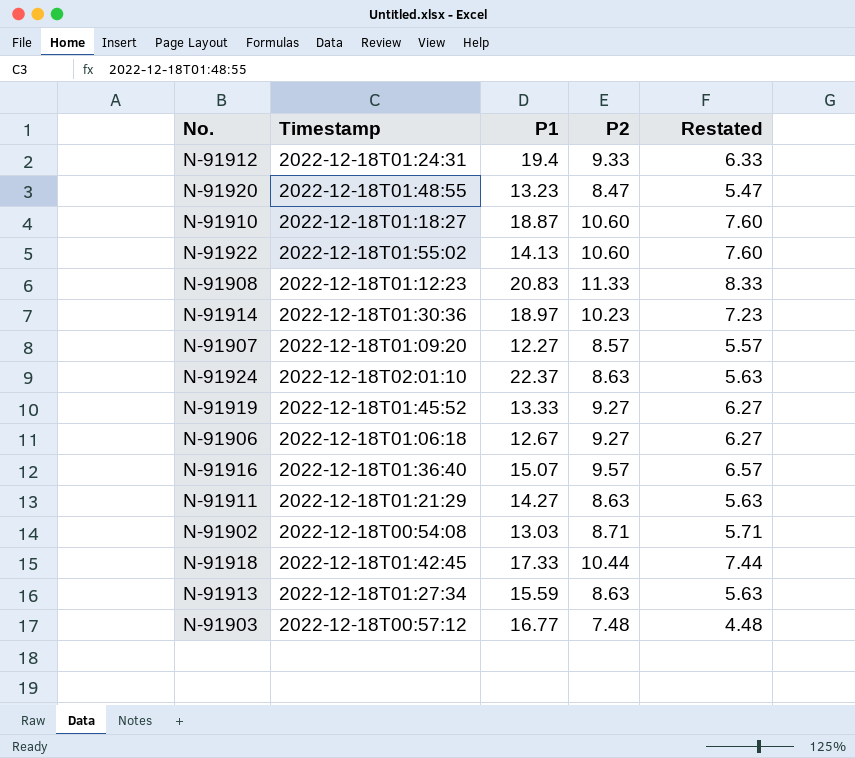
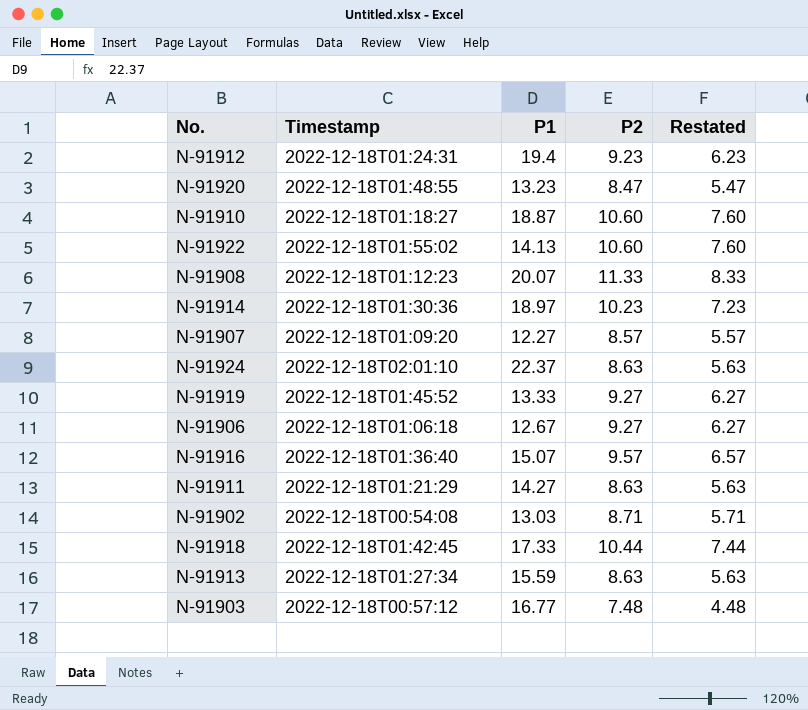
N-91912 | P2: 9.33 -> 9.23
N-91912 | Restated: 6.33 -> 6.23
N-91908 | P1: 20.83 -> 20.07

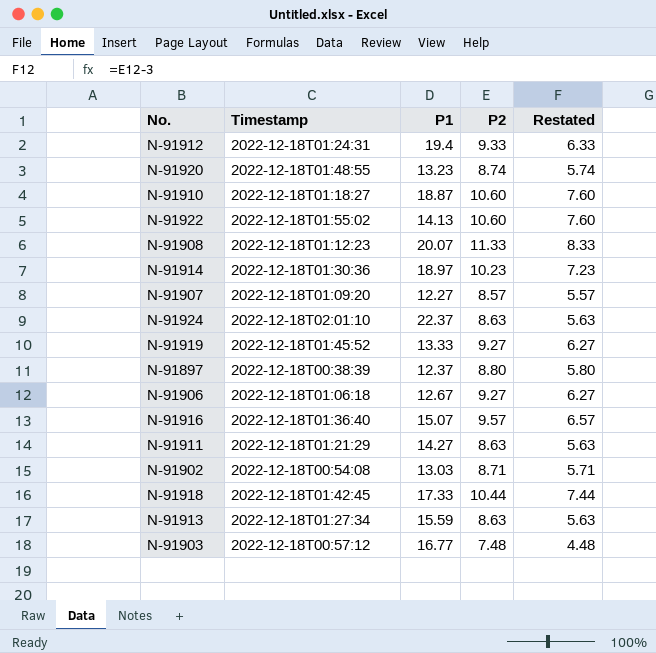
N-91912 | P2: 9.23 -> 9.33
N-91912 | Restated: 6.23 -> 6.33
N-91920 | P2: 8.47 -> 8.74
N-91920 | Restated: 5.47 -> 5.74
row N-91897: none -> 2022-12-18T00:38:39 | 12.37 | 8.80 | 5.80

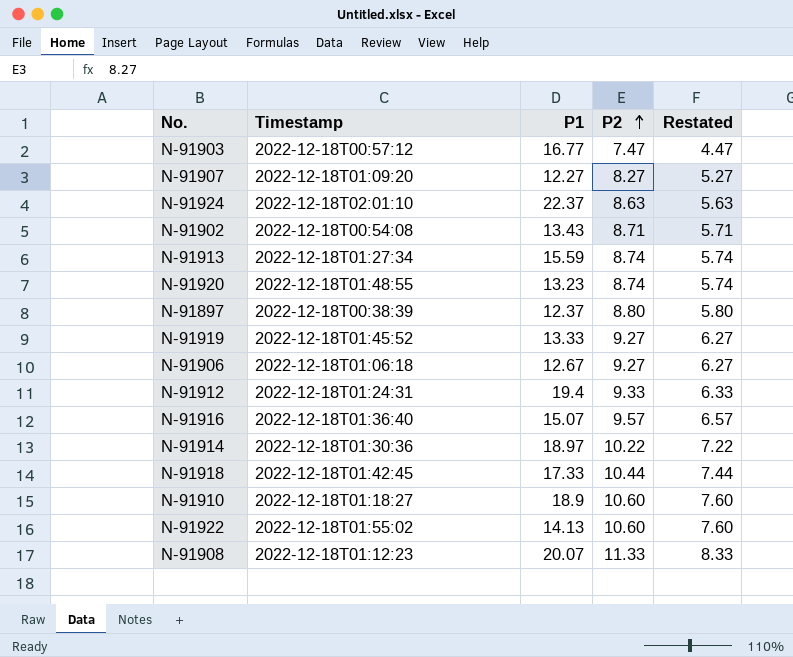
row order: none -> P2 ascending
row N-91911: 2022-12-18T01:21:29 | 14.27 | 8.63 | 5.63 -> none
N-91903 | P2: 7.48 -> 7.47
N-91903 | Restated: 4.48 -> 4.47
N-91907 | P2: 8.57 -> 8.27
N-91907 | Restated: 5.57 -> 5.27
N-91902 | P1: 13.03 -> 13.43
N-91913 | P2: 8.63 -> 8.74
N-91913 | Restated: 5.63 -> 5.74
N-91914 | P2: 10.23 -> 10.22
N-91914 | Restated: 7.23 -> 7.22
N-91910 | P1: 18.87 -> 18.9

